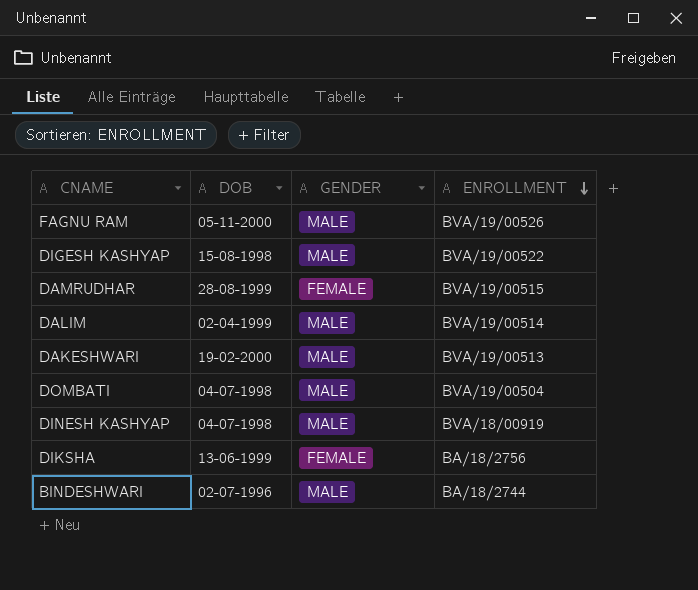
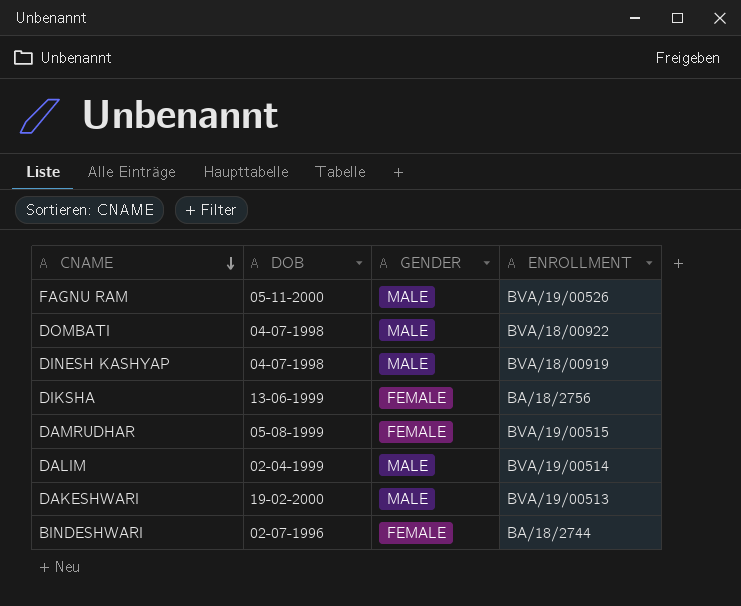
row order: ENROLLMENT descending -> CNAME descending
row DIGESH KASHYAP: 15-08-1998 | MALE | BVA/19/00522 -> none
DOMBATI | ENROLLMENT: BVA/19/00504 -> BVA/18/00922
DAMRUDHAR | DOB: 28-08-1999 -> 05-08-1999
BINDESHWARI | GENDER: MALE -> FEMALE

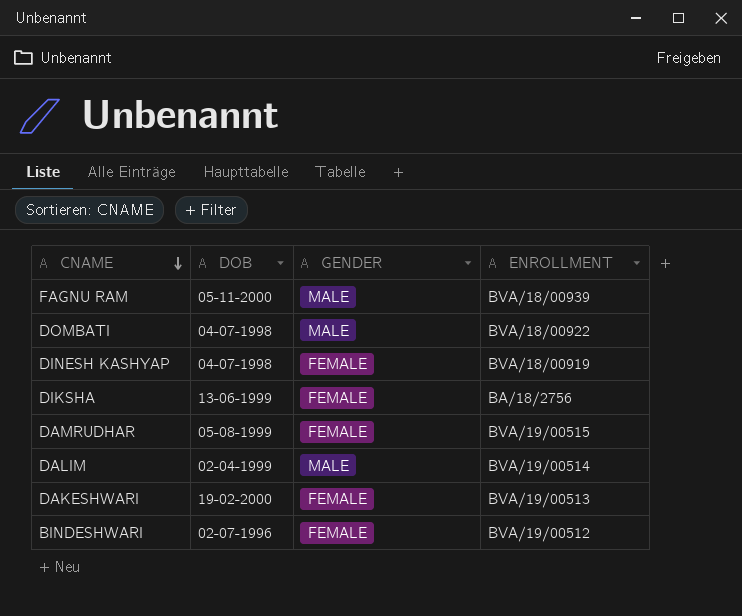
FAGNU RAM | ENROLLMENT: BVA/19/00526 -> BVA/18/00939
DINESH KASHYAP | GENDER: MALE -> FEMALE
DAKESHWARI | GENDER: MALE -> FEMALE
BINDESHWARI | ENROLLMENT: BA/18/2744 -> BVA/19/00512

